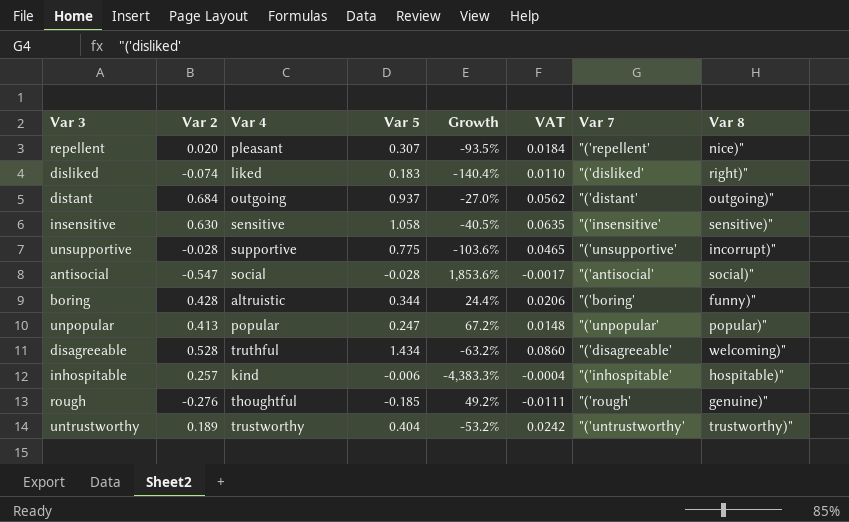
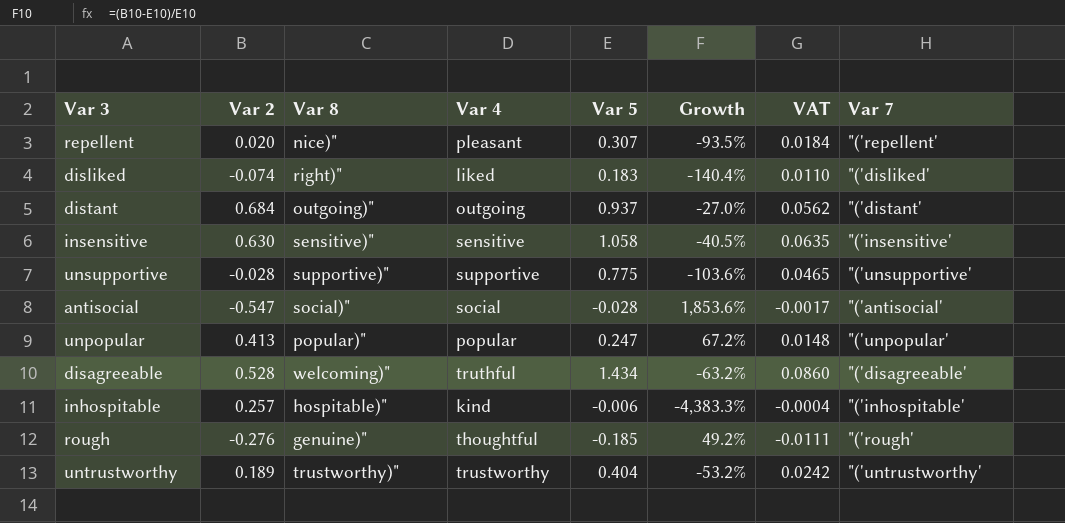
column Var 8 | position: 8 -> 3
row boring: 0.428 | altruistic | 0.344 | 24.4% | 0.0206 | "('boring' | funny)" -> none
unsupportive | Var 8: incorrupt)" -> supportive)"

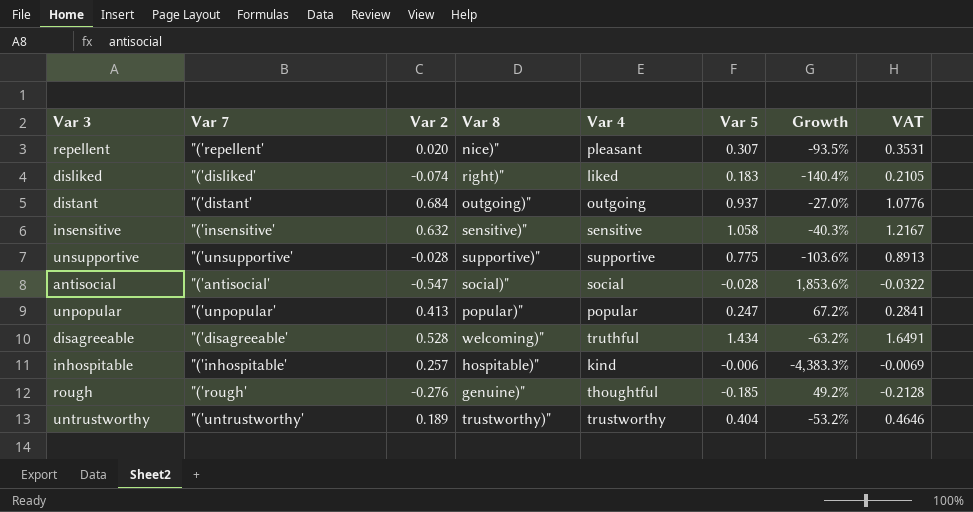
column Var 7 | position: 8 -> 2
column VAT | formula: [Var 5] * 0.06 -> [Var 5] * 1.15
insensitive | Var 2: 0.630 -> 0.632
insensitive | Growth: -40.5% -> -40.3%

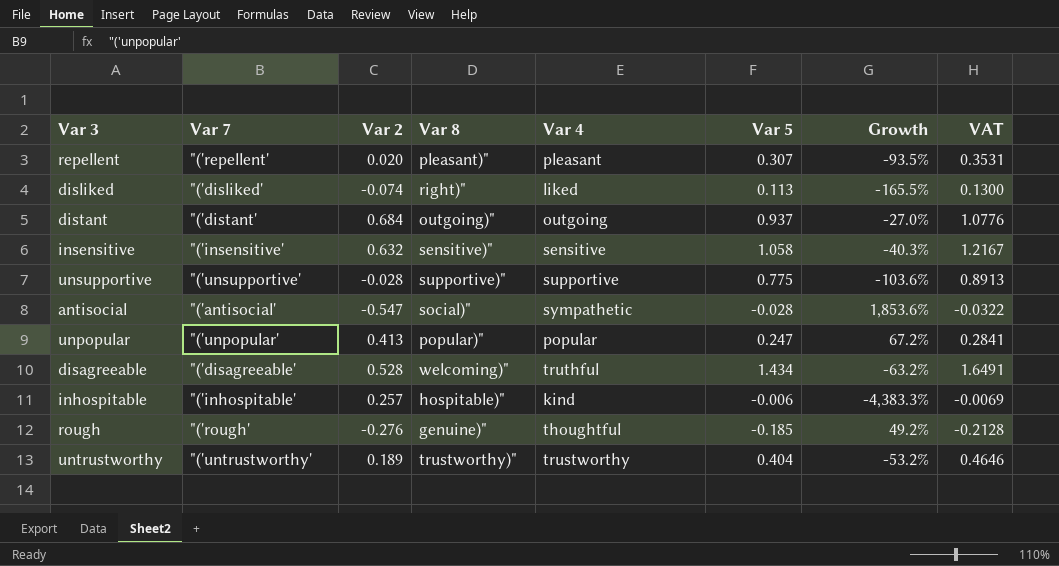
repellent | Var 8: nice)" -> pleasant)"
disliked | Var 5: 0.183 -> 0.113
disliked | Growth: -140.4% -> -165.5%
disliked | VAT: 0.2105 -> 0.1300
antisocial | Var 4: social -> sympathetic

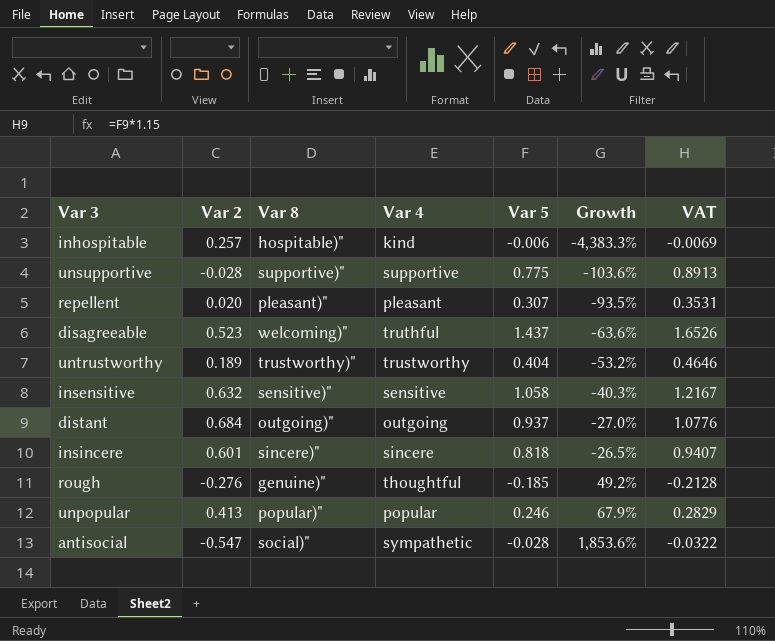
row order: none -> Growth ascending
column Var 7 | position: 2 -> none
row disliked: "('disliked' | -0.074 | right)" | liked | 0.113 | -165.5% | 0.1300 -> none
disagreeable | Var 2: 0.528 -> 0.523
disagreeable | Var 5: 1.434 -> 1.437
disagreeable | Growth: -63.2% -> -63.6%
disagreeable | VAT: 1.6491 -> 1.6526
row insincere: none -> 0.601 | sincere)" | sincere | 0.818 | -26.5% | 0.9407
unpopular | Var 5: 0.247 -> 0.246
unpopular | Growth: 67.2% -> 67.9%
unpopular | VAT: 0.2841 -> 0.2829

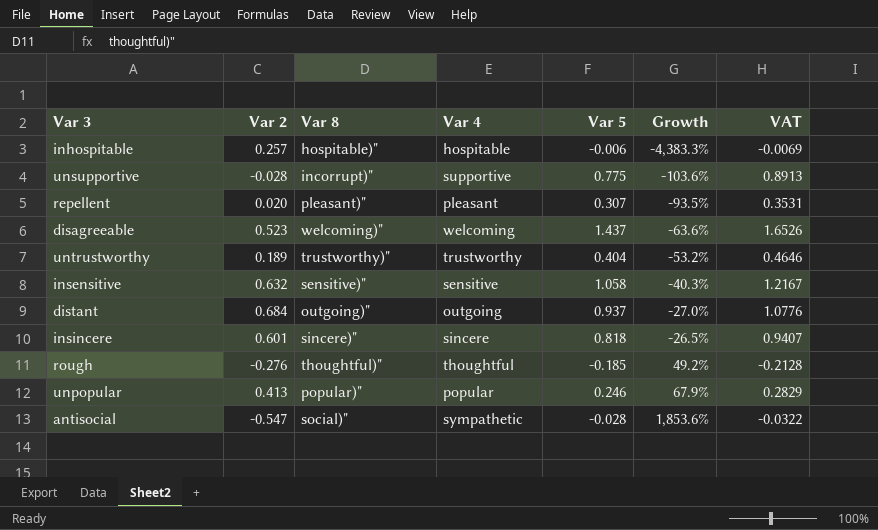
inhospitable | Var 4: kind -> hospitable
unsupportive | Var 8: supportive)" -> incorrupt)"
disagreeable | Var 4: truthful -> welcoming
rough | Var 8: genuine)" -> thoughtful)"

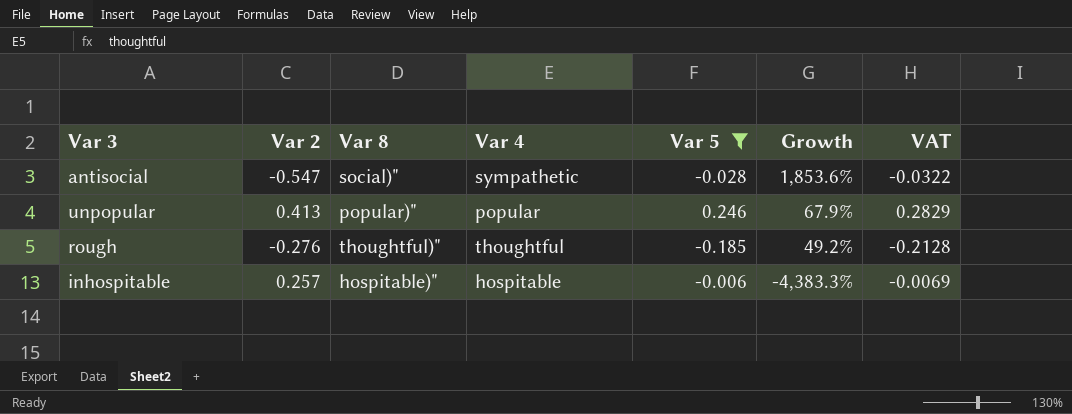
filter: none -> Var 5 <= 0.246
row order: Growth ascending -> Growth descending

